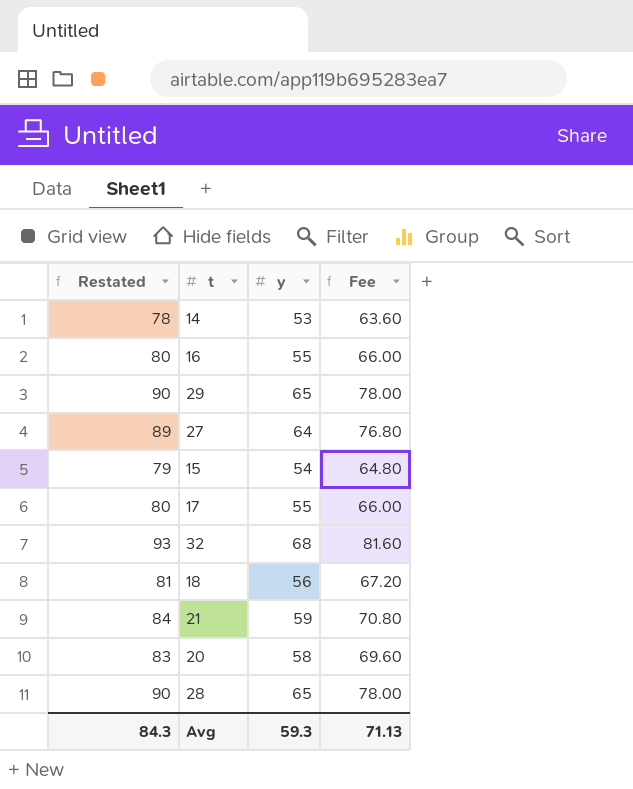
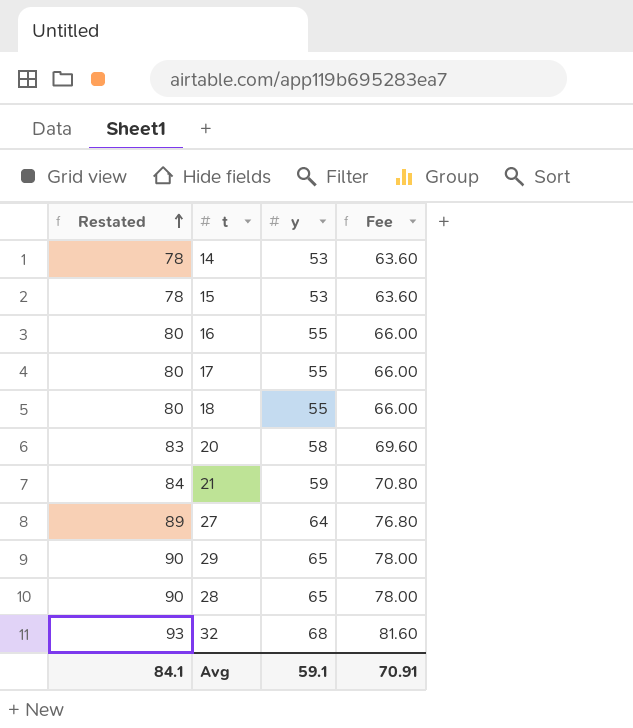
row order: none -> Restated ascending
15 | Restated: 79 -> 78
15 | y: 54 -> 53
15 | Fee: 64.80 -> 63.60
18 | Restated: 81 -> 80
18 | y: 56 -> 55
18 | Fee: 67.20 -> 66.00
Avg | Restated: 84.3 -> 84.1
Avg | y: 59.3 -> 59.1
Avg | Fee: 71.13 -> 70.91

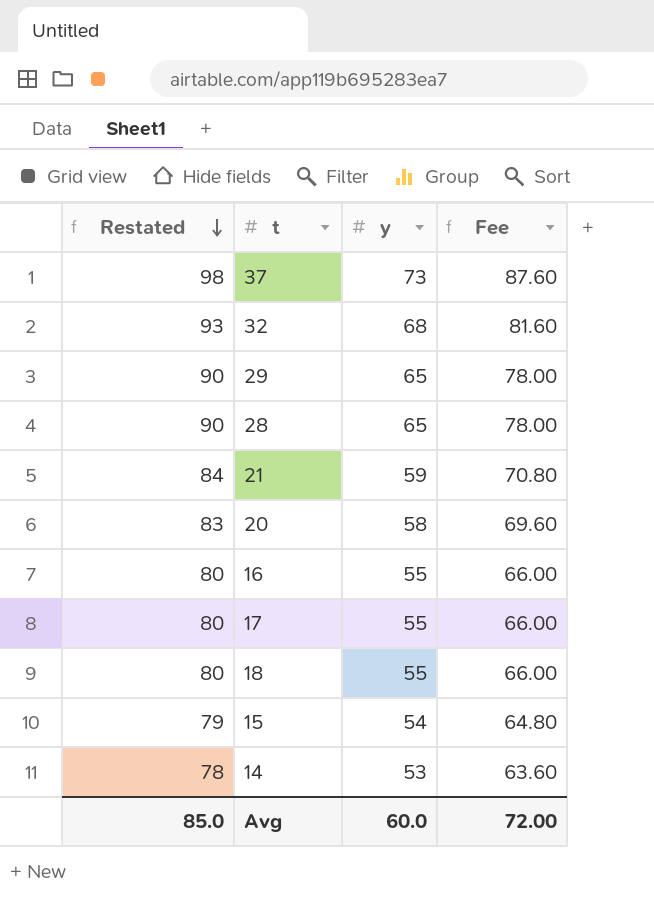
row order: Restated ascending -> Restated descending
row 27: 89 | 64 | 76.80 -> none
row 37: none -> 98 | 73 | 87.60
15 | Restated: 78 -> 79
15 | y: 53 -> 54
15 | Fee: 63.60 -> 64.80
Avg | Restated: 84.1 -> 85.0
Avg | y: 59.1 -> 60.0
Avg | Fee: 70.91 -> 72.00

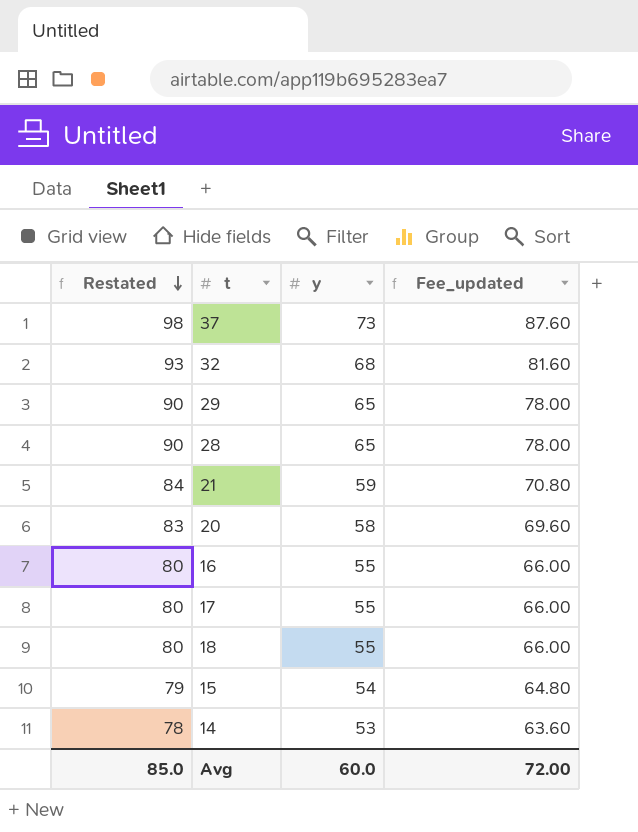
column name: Fee -> Fee_updated

